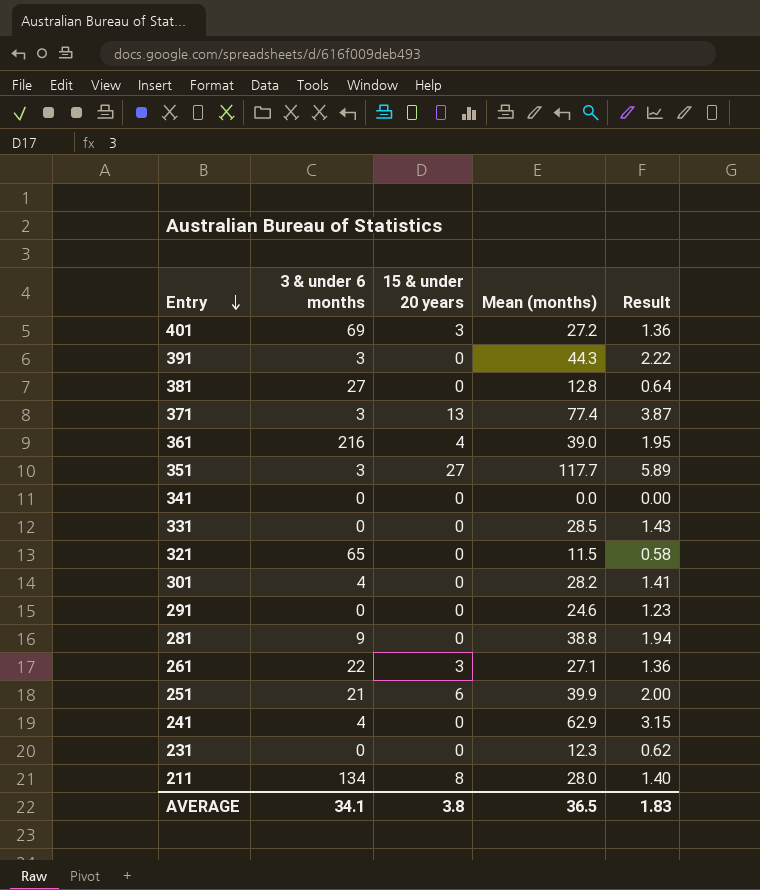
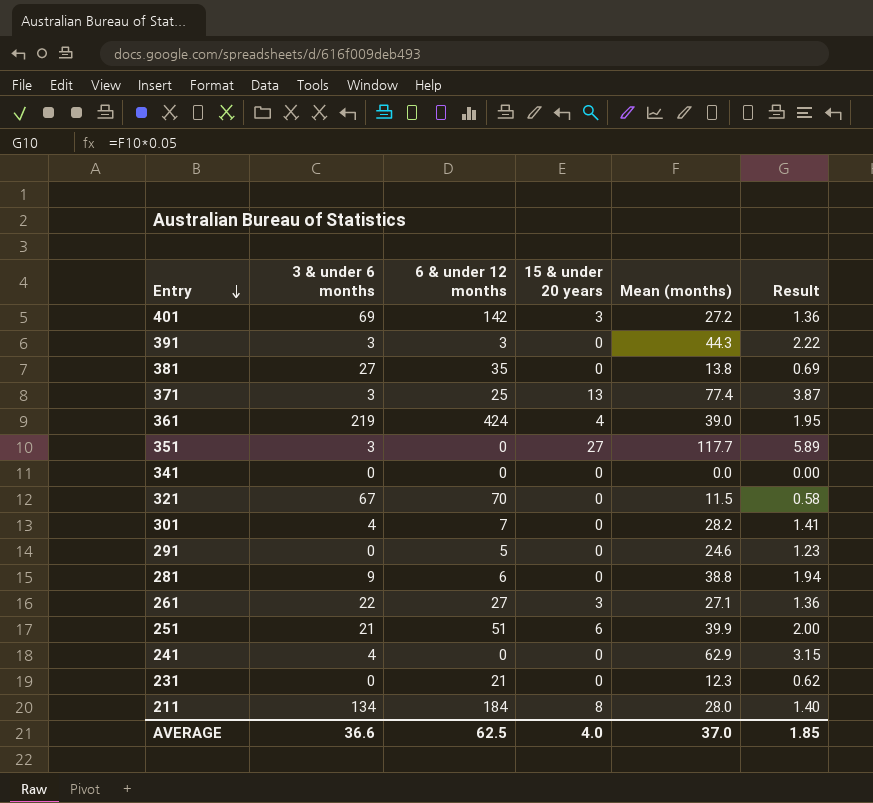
column 6 & under 12 months | position: none -> 3
row 331: 0 | 0 | 28.5 | 1.43 -> none
381 | Mean (months): 12.8 -> 13.8
381 | Result: 0.64 -> 0.69
361 | 3 & under 6 months: 216 -> 219
321 | 3 & under 6 months: 65 -> 67
AVERAGE | 3 & under 6 months: 34.1 -> 36.6
AVERAGE | 15 & under 20 years: 3.8 -> 4.0
AVERAGE | Mean (months): 36.5 -> 37.0
AVERAGE | Result: 1.83 -> 1.85

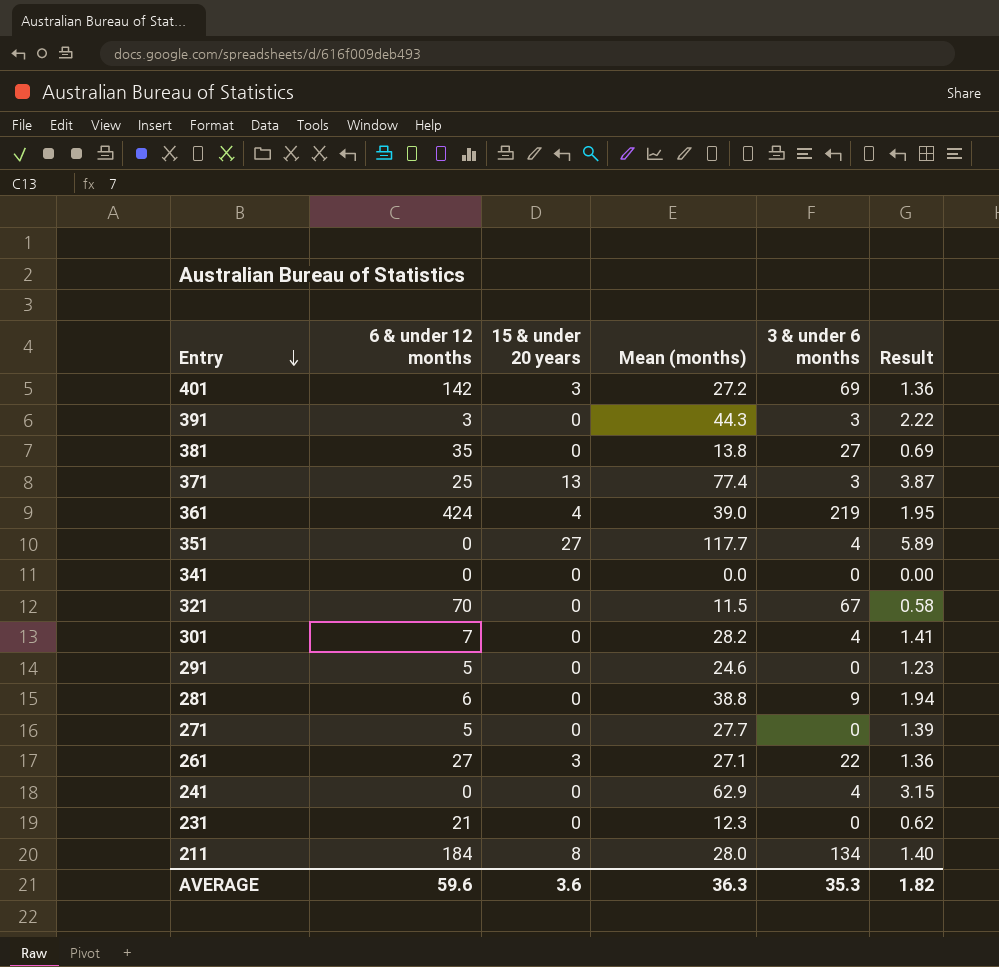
column 3 & under 6 months | position: 2 -> 5
row 251: 21 | 51 | 6 | 39.9 | 2.00 -> none
351 | 3 & under 6 months: 3 -> 4
row 271: none -> 5 | 0 | 27.7 | 0 | 1.39
AVERAGE | 6 & under 12 months: 62.5 -> 59.6
AVERAGE | 15 & under 20 years: 4.0 -> 3.6
AVERAGE | Mean (months): 37.0 -> 36.3
AVERAGE | 3 & under 6 months: 36.6 -> 35.3
AVERAGE | Result: 1.85 -> 1.82

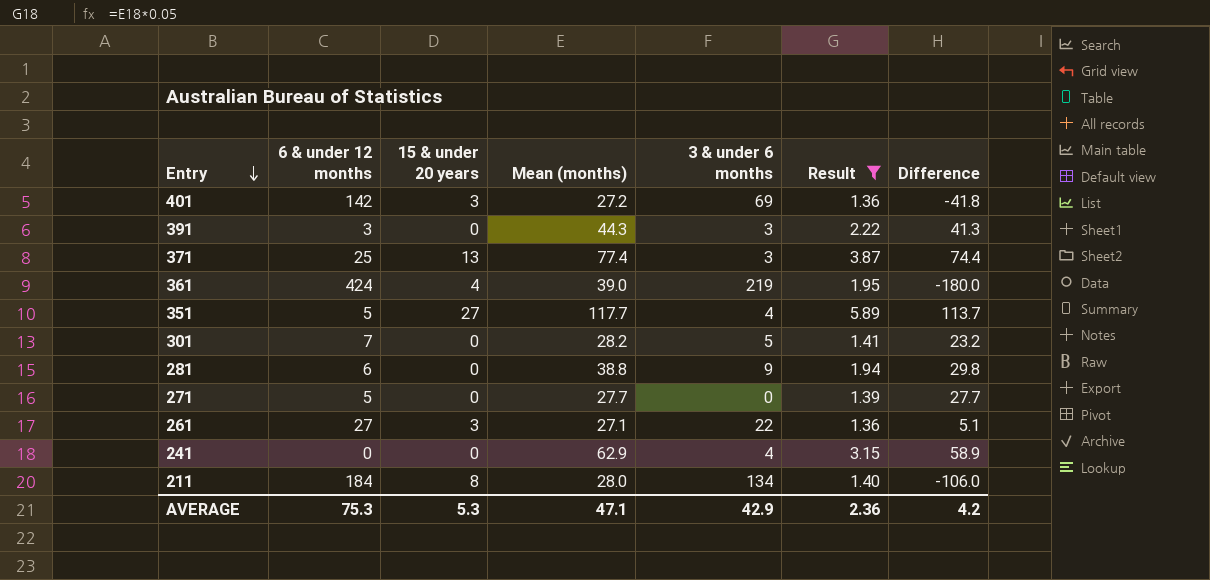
filter: none -> Result >= 1.36
column Difference | formula: none -> [Mean (months)] - [3 & under 6 months]
351 | 6 & under 12 months: 0 -> 5
301 | 3 & under 6 months: 4 -> 5
AVERAGE | 6 & under 12 months: 59.6 -> 75.3
AVERAGE | 15 & under 20 years: 3.6 -> 5.3
AVERAGE | Mean (months): 36.3 -> 47.1
AVERAGE | 3 & under 6 months: 35.3 -> 42.9
AVERAGE | Result: 1.82 -> 2.36

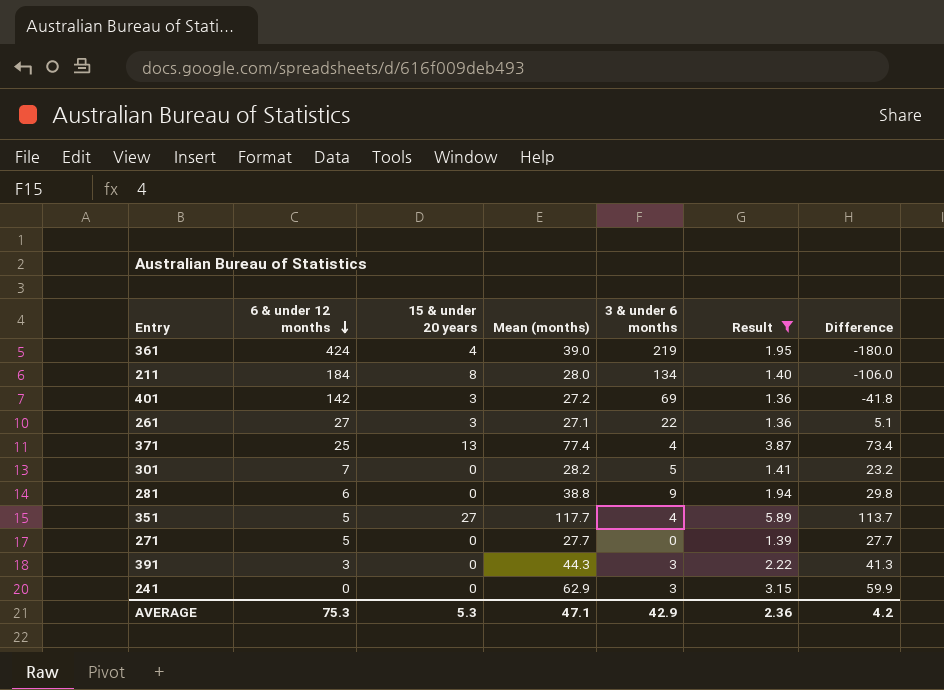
row order: Entry descending -> 6 & under 12 months descending
371 | 3 & under 6 months: 3 -> 4
371 | Difference: 74.4 -> 73.4
241 | 3 & under 6 months: 4 -> 3
241 | Difference: 58.9 -> 59.9

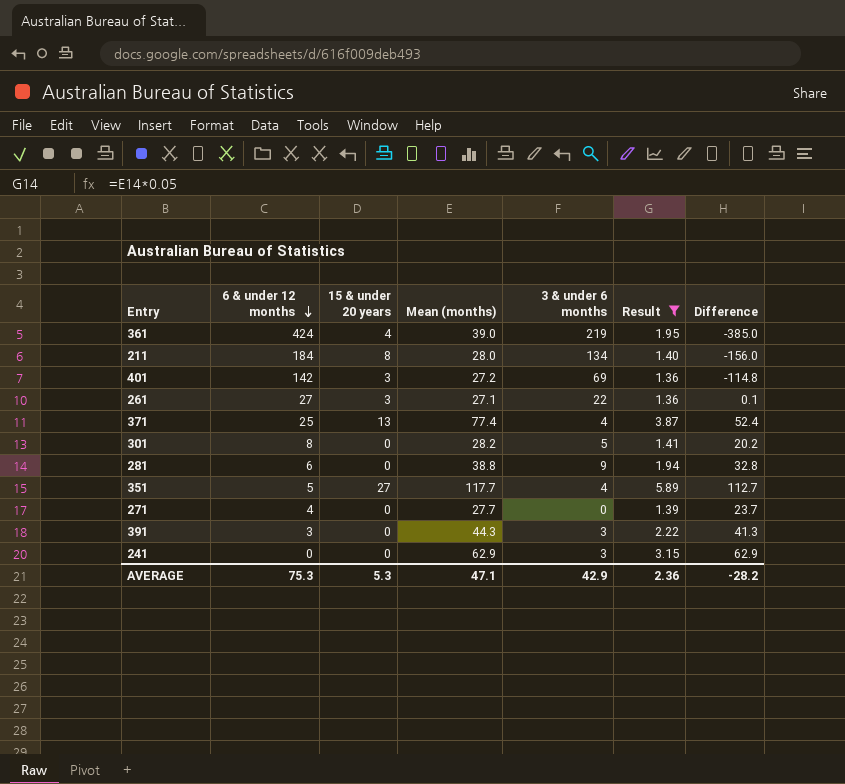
column Difference | formula: [Mean (months)] - [3 & under 6 months] -> [Mean (months)] - [6 & under 12 months]
301 | 6 & under 12 months: 7 -> 8
271 | 6 & under 12 months: 5 -> 4
AVERAGE | Difference: 4.2 -> -28.2

